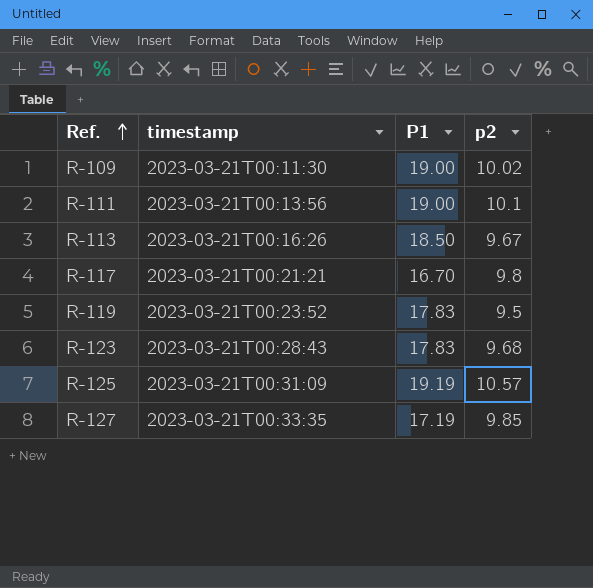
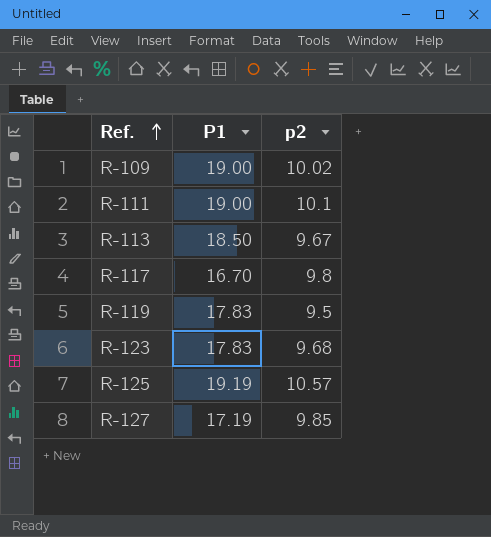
column timestamp | position: 2 -> none

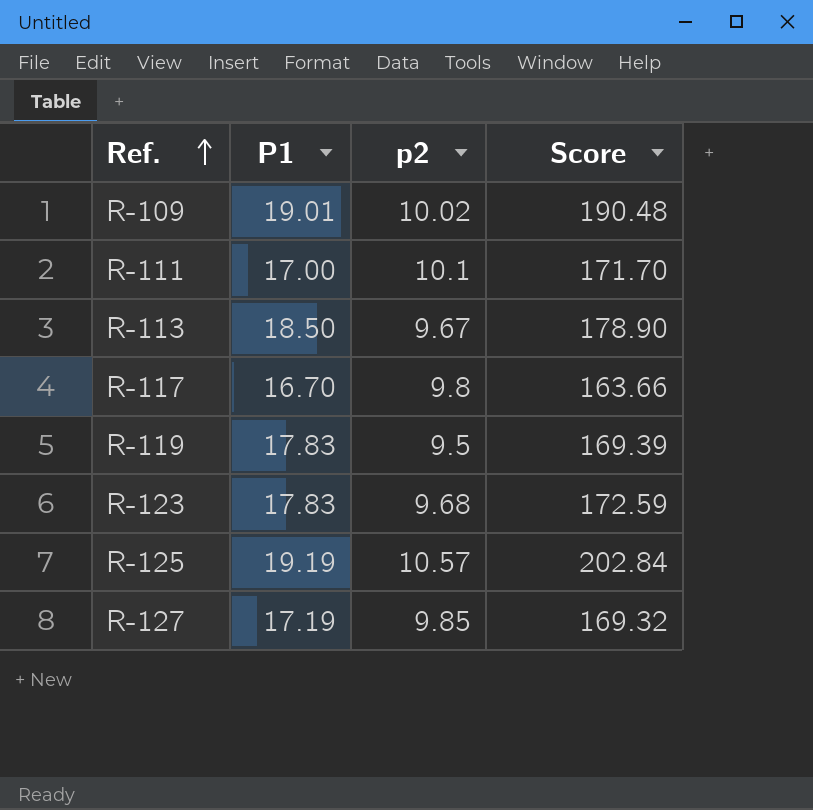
column Score | formula: none -> [P1] * [p2]
R-109 | P1: 19.00 -> 19.01
R-111 | P1: 19.00 -> 17.00

